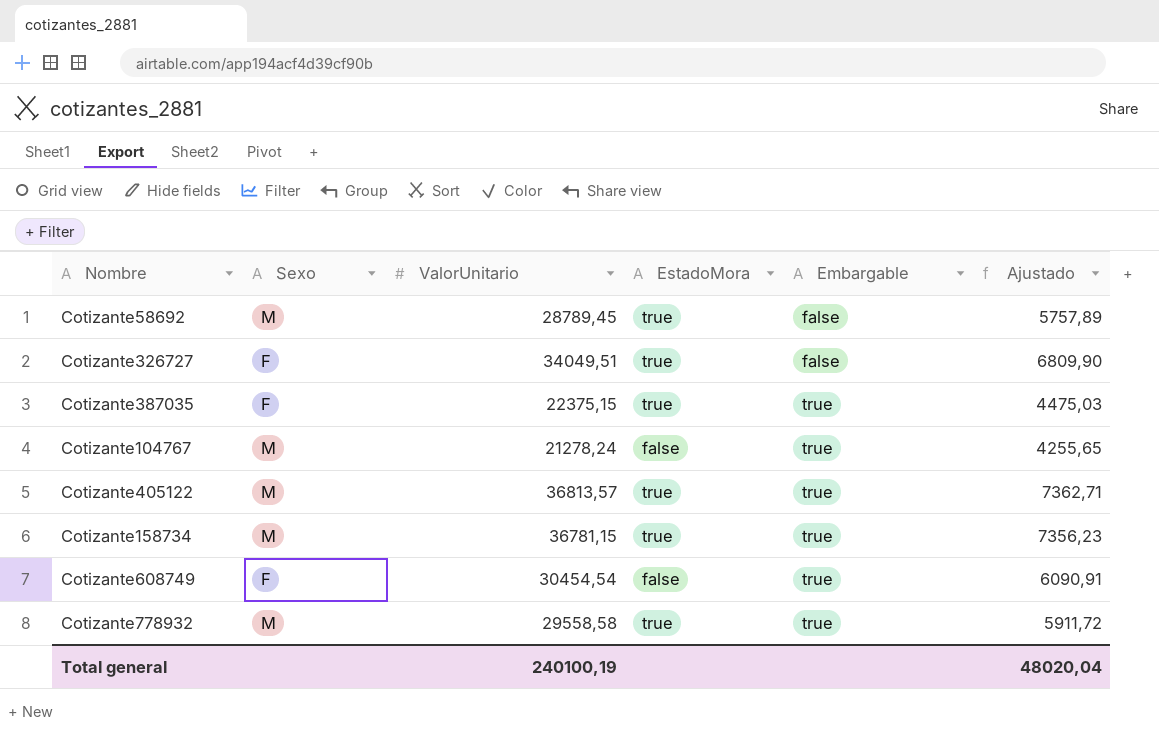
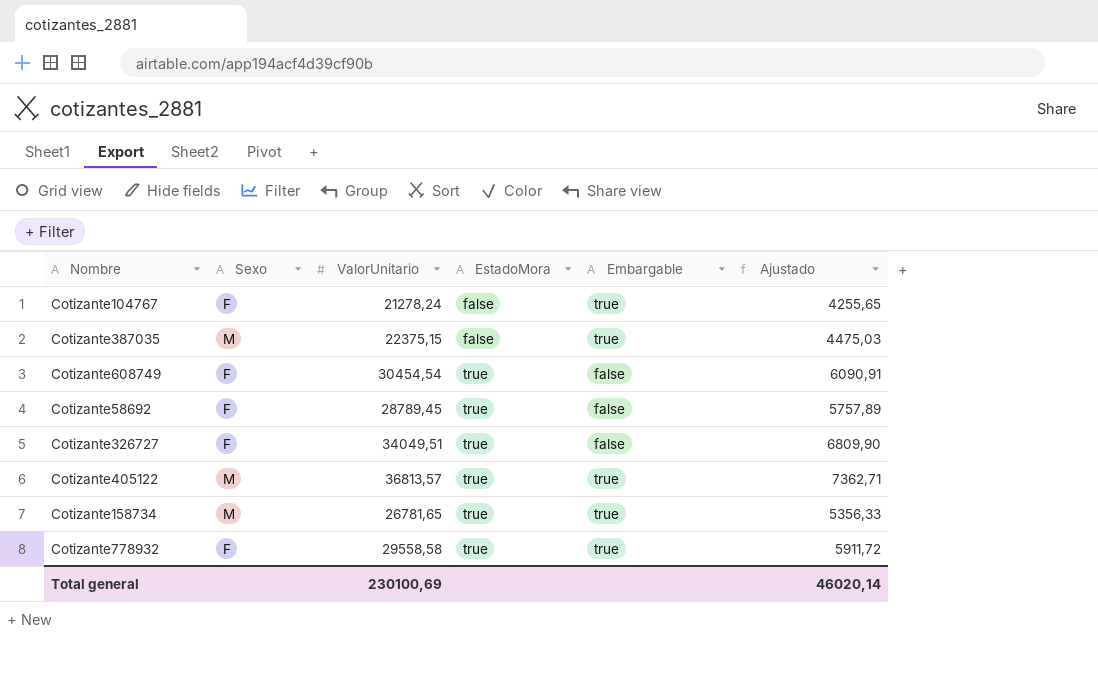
row order: Embargable ascending -> EstadoMora ascending
Cotizante104767 | Sexo: M -> F
Cotizante387035 | Sexo: F -> M
Cotizante387035 | EstadoMora: true -> false
Cotizante608749 | EstadoMora: false -> true
Cotizante608749 | Embargable: true -> false
Cotizante58692 | Sexo: M -> F
Cotizante158734 | ValorUnitario: 36781,15 -> 26781,65
Cotizante158734 | Ajustado: 7356,23 -> 5356,33
Cotizante778932 | Sexo: M -> F
Total general | ValorUnitario: 240100,19 -> 230100,69
Total general | Ajustado: 48020,04 -> 46020,14

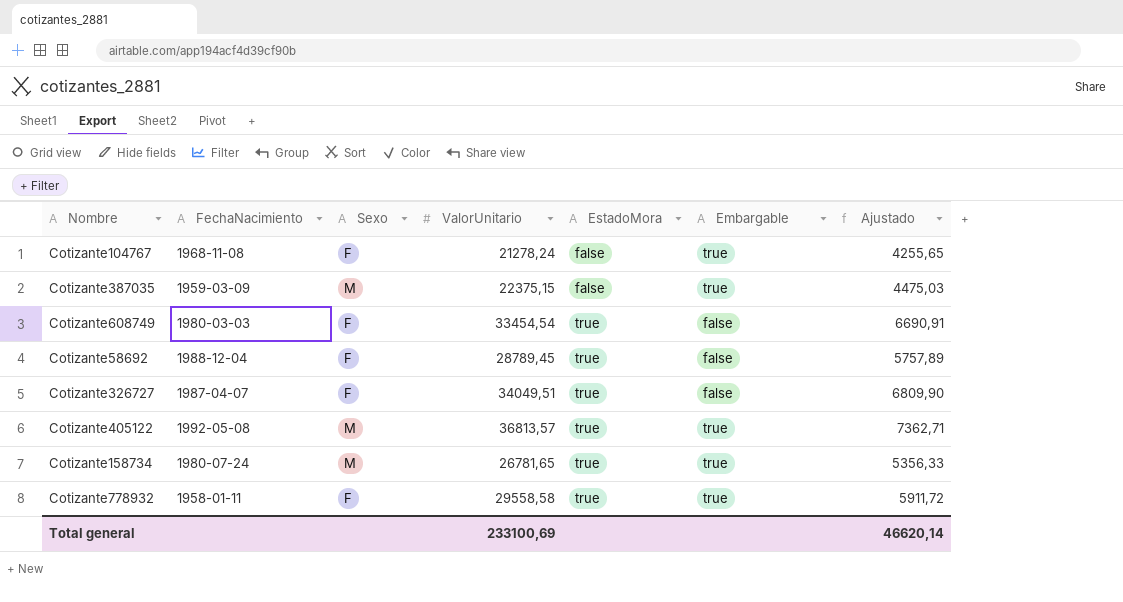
column FechaNacimiento | position: none -> 2
Cotizante608749 | ValorUnitario: 30454,54 -> 33454,54
Cotizante608749 | Ajustado: 6090,91 -> 6690,91
Total general | ValorUnitario: 230100,69 -> 233100,69
Total general | Ajustado: 46020,14 -> 46620,14

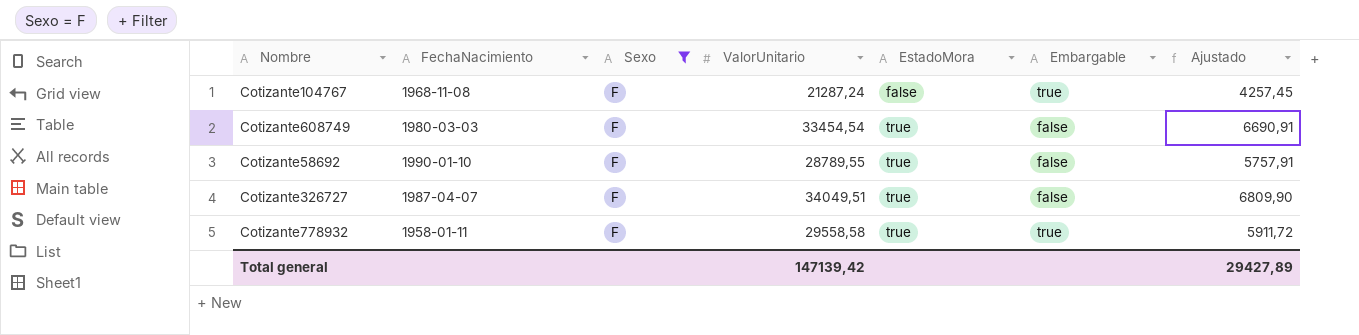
filter: none -> Sexo = F
Cotizante104767 | ValorUnitario: 21278,24 -> 21287,24
Cotizante104767 | Ajustado: 4255,65 -> 4257,45
Cotizante58692 | FechaNacimiento: 1988-12-04 -> 1990-01-10
Cotizante58692 | ValorUnitario: 28789,45 -> 28789,55
Cotizante58692 | Ajustado: 5757,89 -> 5757,91
Total general | ValorUnitario: 233100,69 -> 147139,42
Total general | Ajustado: 46620,14 -> 29427,89

